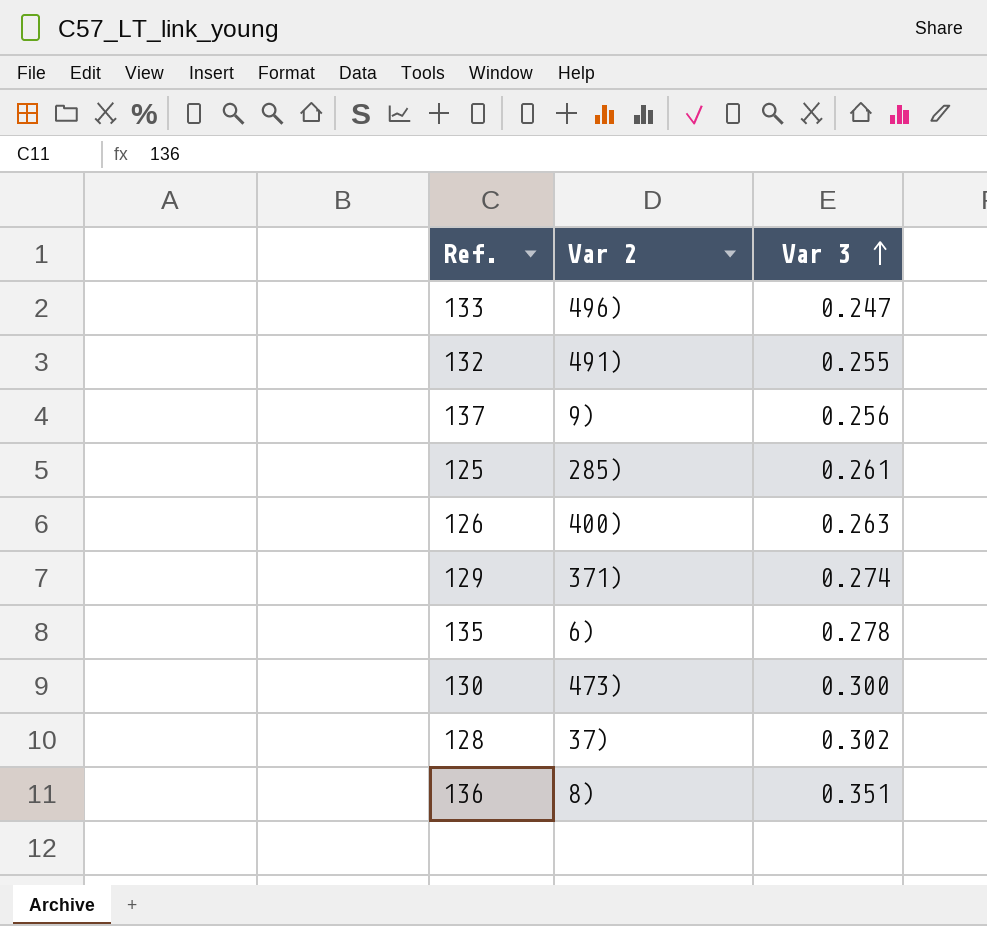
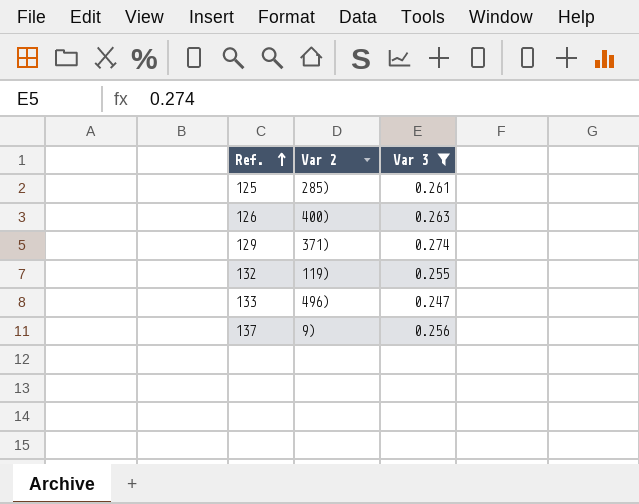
filter: none -> Var 3 <= 0.274
row order: Var 3 ascending -> Ref. ascending
132 | Var 2: 491) -> 119)

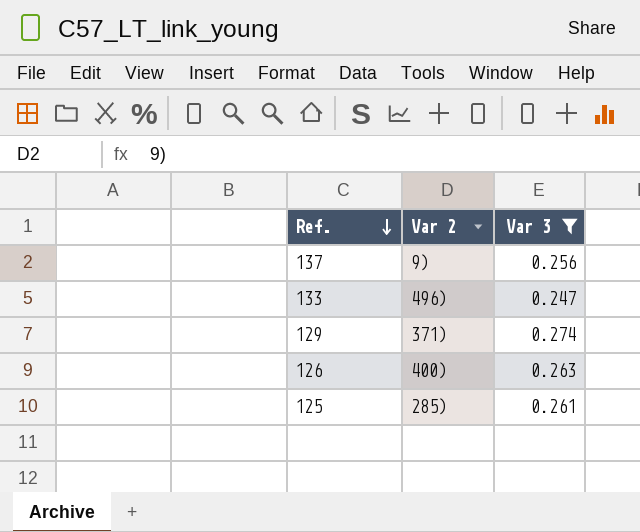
row order: Ref. ascending -> Ref. descending
row 132: 119) | 0.255 -> none

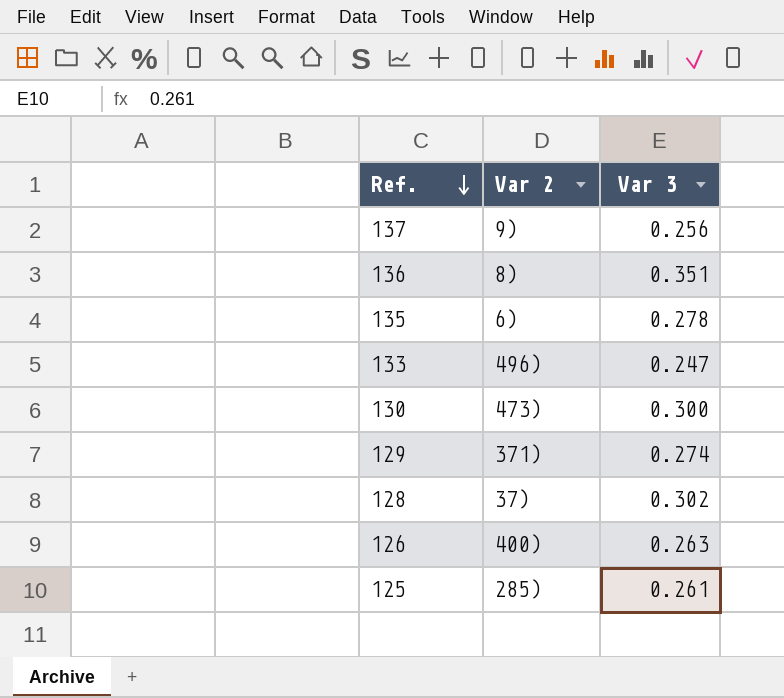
filter: Var 3 <= 0.274 -> none

